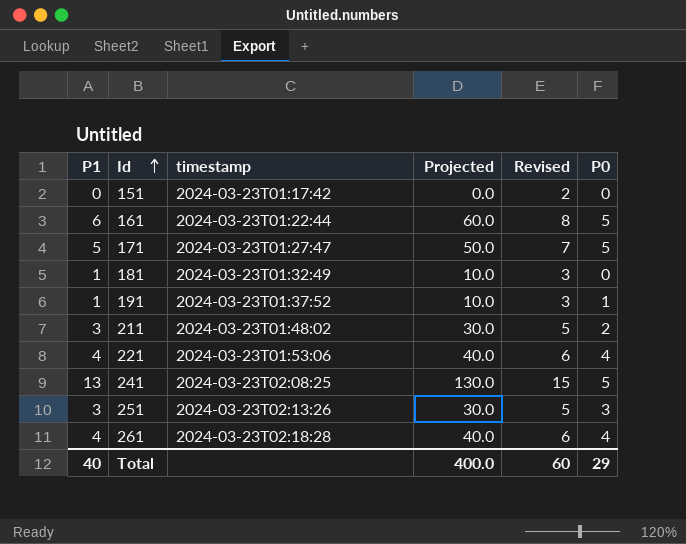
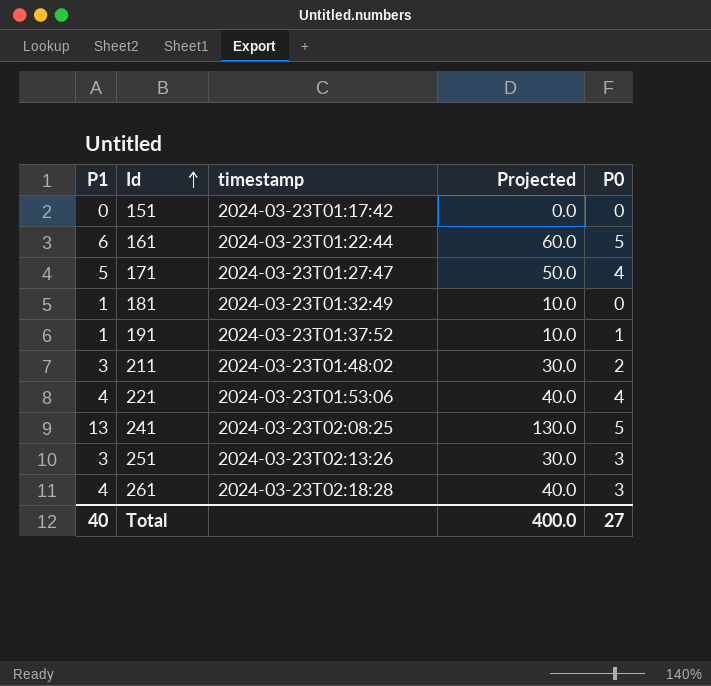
column Revised | formula: [P1] + 2 -> none
171 | P0: 5 -> 4
261 | P0: 4 -> 3
Total | P0: 29 -> 27

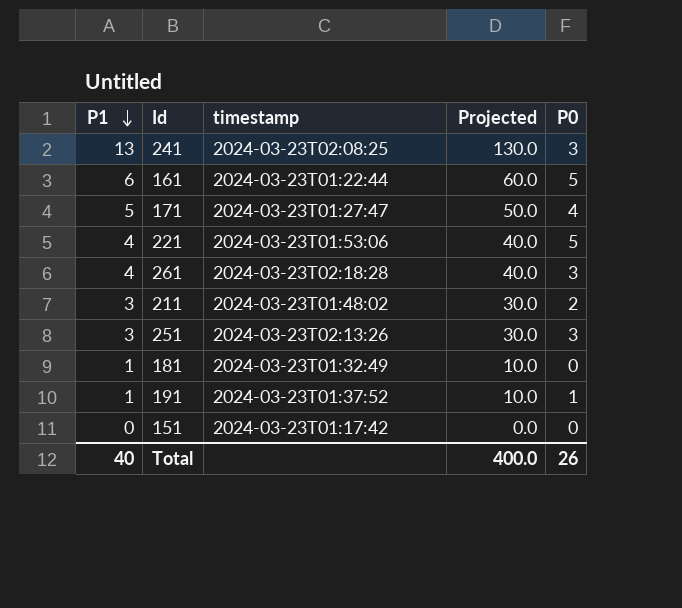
row order: Id ascending -> P1 descending
241 | P0: 5 -> 3
221 | P0: 4 -> 5
Total | P0: 27 -> 26

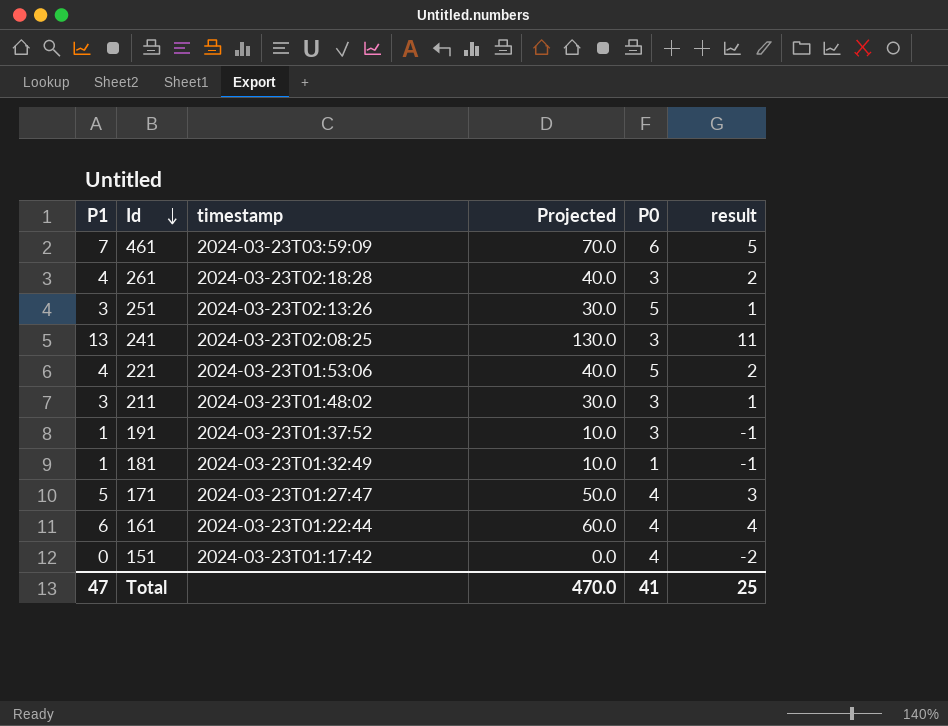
row order: P1 descending -> Id descending
column result | formula: none -> [P1] - 2
row 461: none -> 7 | 2024-03-23T03:59:09 | 70.0 | 6 | 5
251 | P0: 3 -> 5
211 | P0: 2 -> 3
191 | P0: 1 -> 3
181 | P0: 0 -> 1
161 | P0: 5 -> 4
151 | P0: 0 -> 4
Total | P1: 40 -> 47
Total | Projected: 400.0 -> 470.0
Total | P0: 26 -> 41

